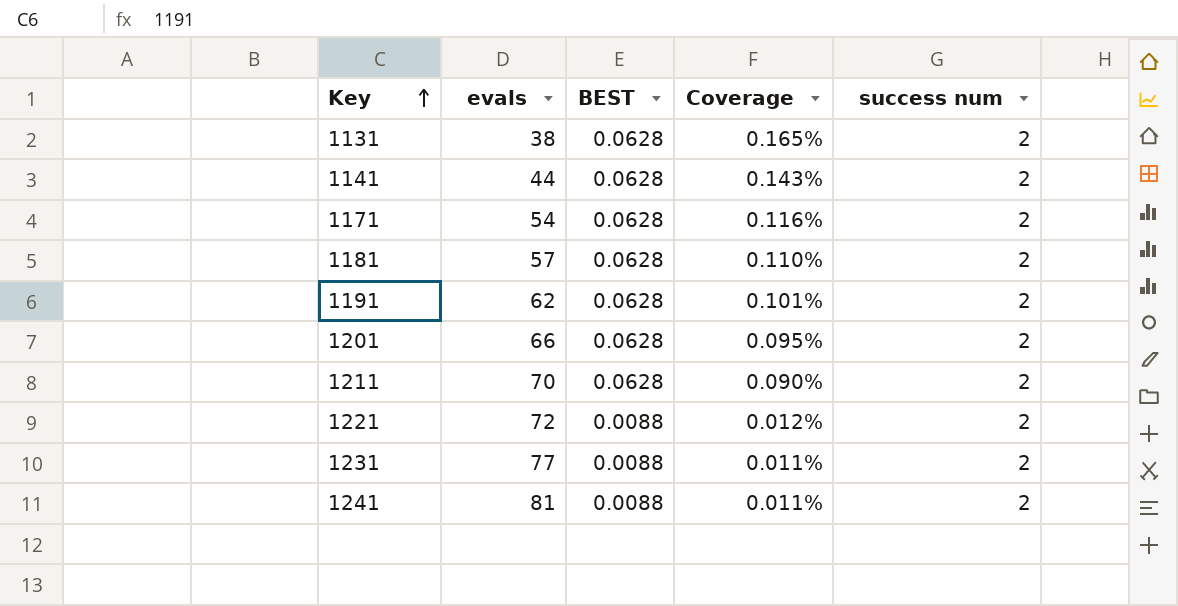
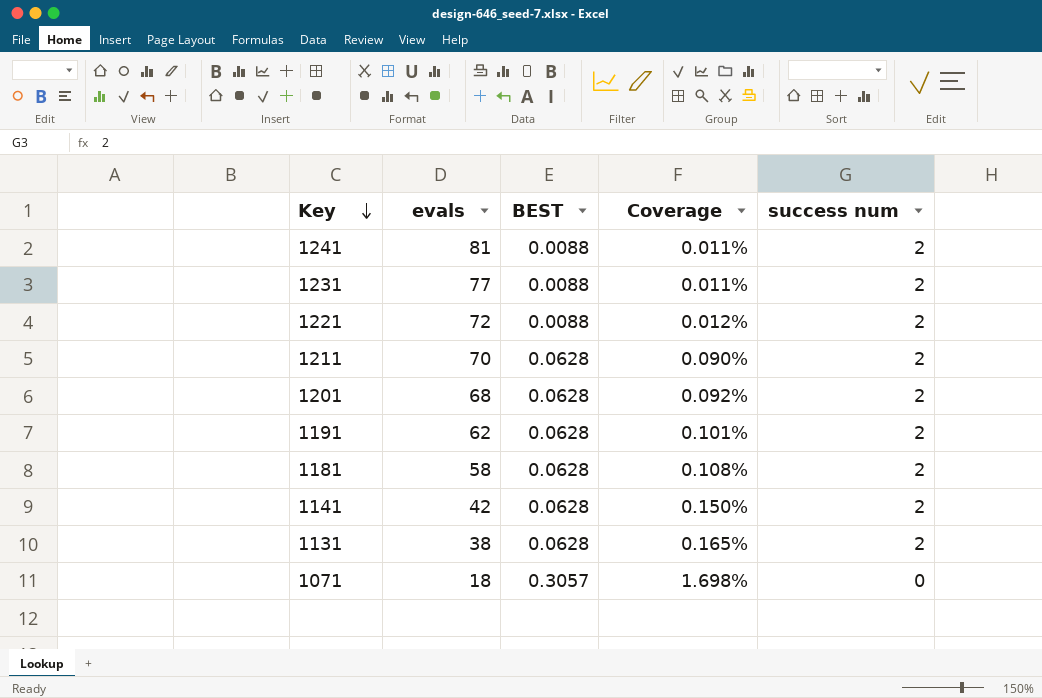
row order: Key ascending -> Key descending
row 1171: 54 | 0.0628 | 0.116% | 2 -> none
1201 | evals: 66 -> 68
1201 | Coverage: 0.095% -> 0.092%
1181 | evals: 57 -> 58
1181 | Coverage: 0.110% -> 0.108%
1141 | evals: 44 -> 42
1141 | Coverage: 0.143% -> 0.150%
row 1071: none -> 18 | 0.3057 | 1.698% | 0

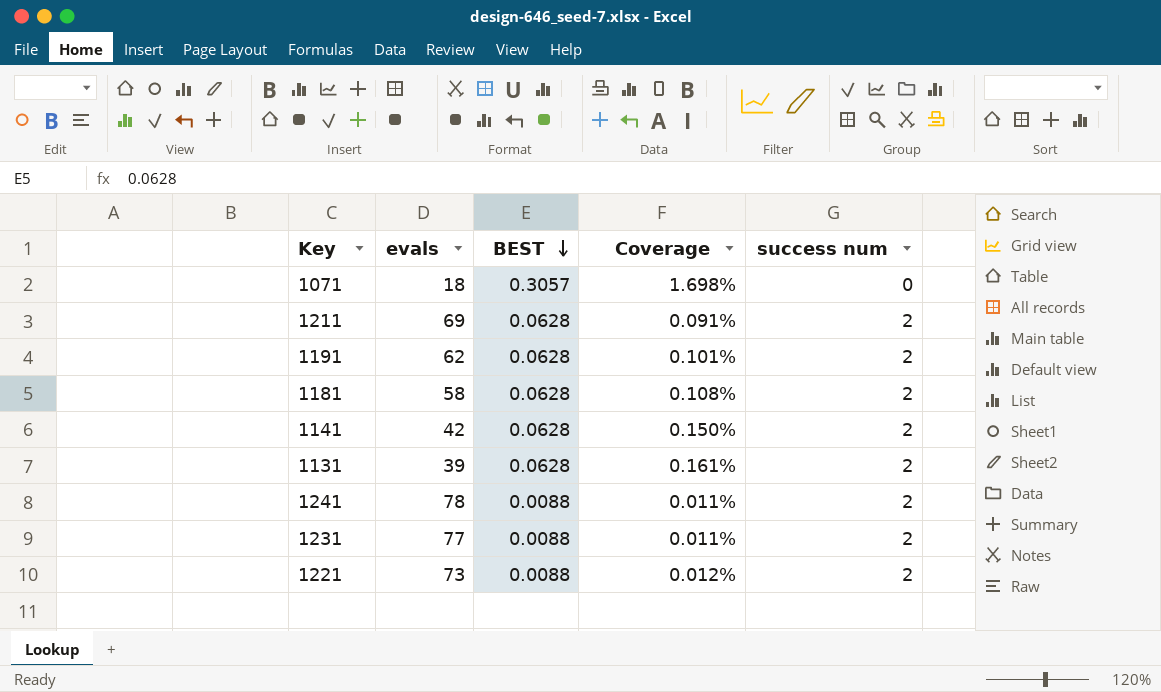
row order: Key descending -> BEST descending
row 1201: 68 | 0.0628 | 0.092% | 2 -> none
1211 | evals: 70 -> 69
1211 | Coverage: 0.090% -> 0.091%
1131 | evals: 38 -> 39
1131 | Coverage: 0.165% -> 0.161%
1241 | evals: 81 -> 78
1221 | evals: 72 -> 73

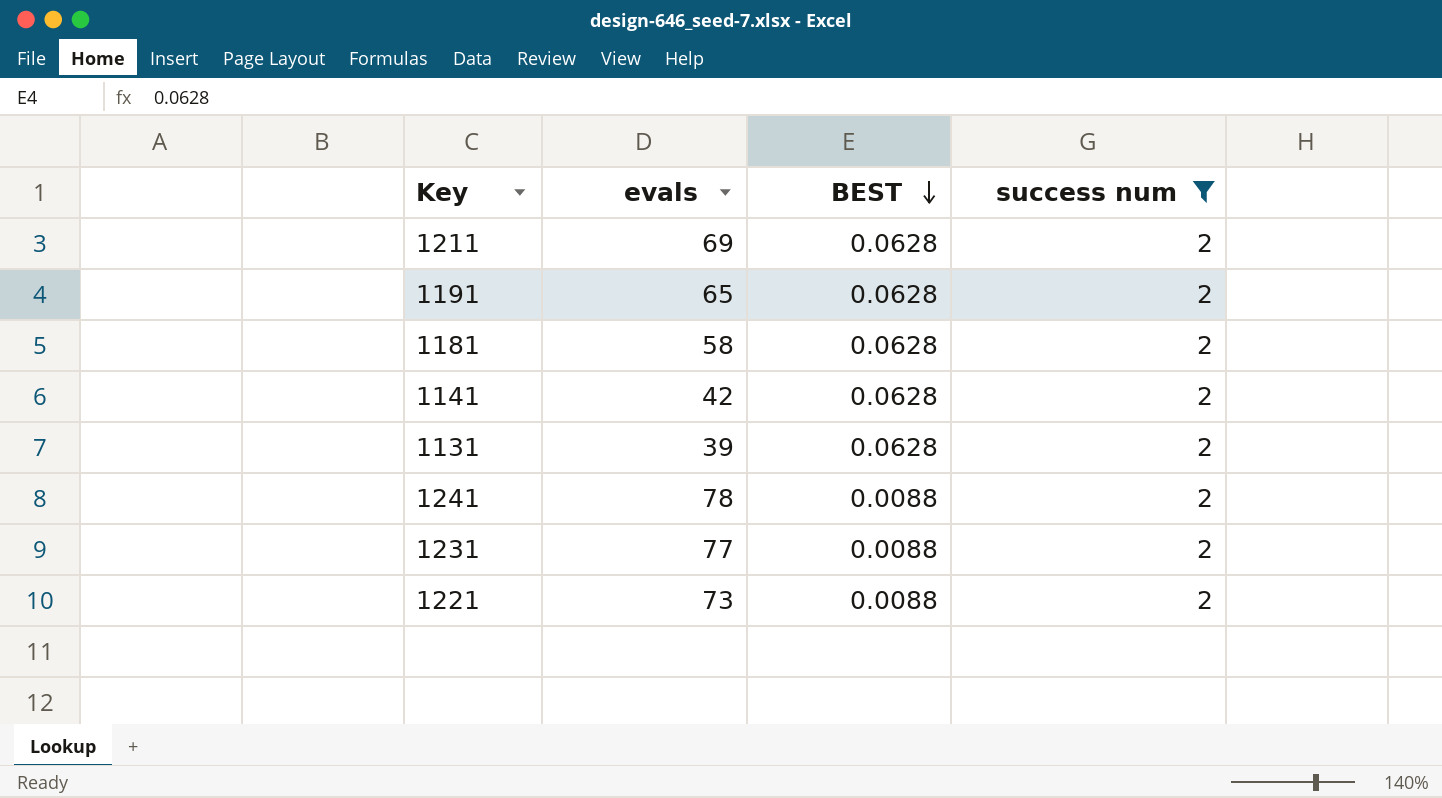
filter: none -> success num = 2
column Coverage | formula: [BEST] / [evals] -> none
1191 | evals: 62 -> 65

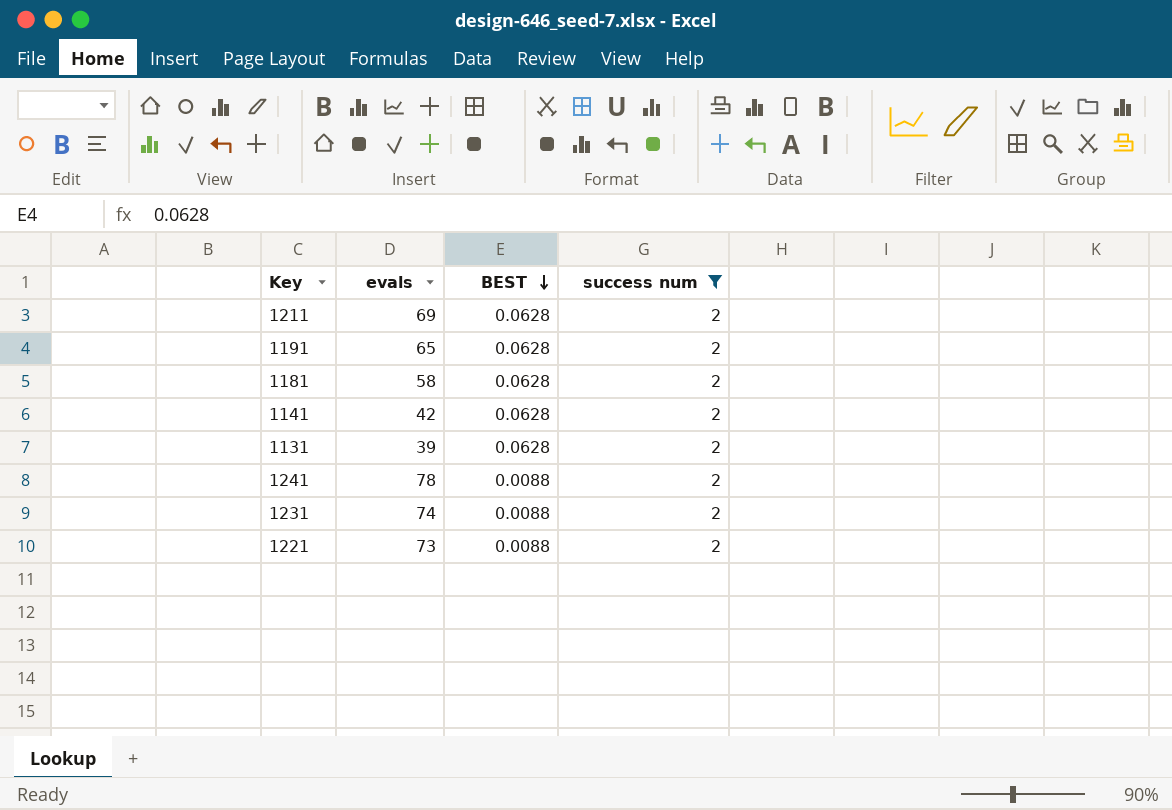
1231 | evals: 77 -> 74

